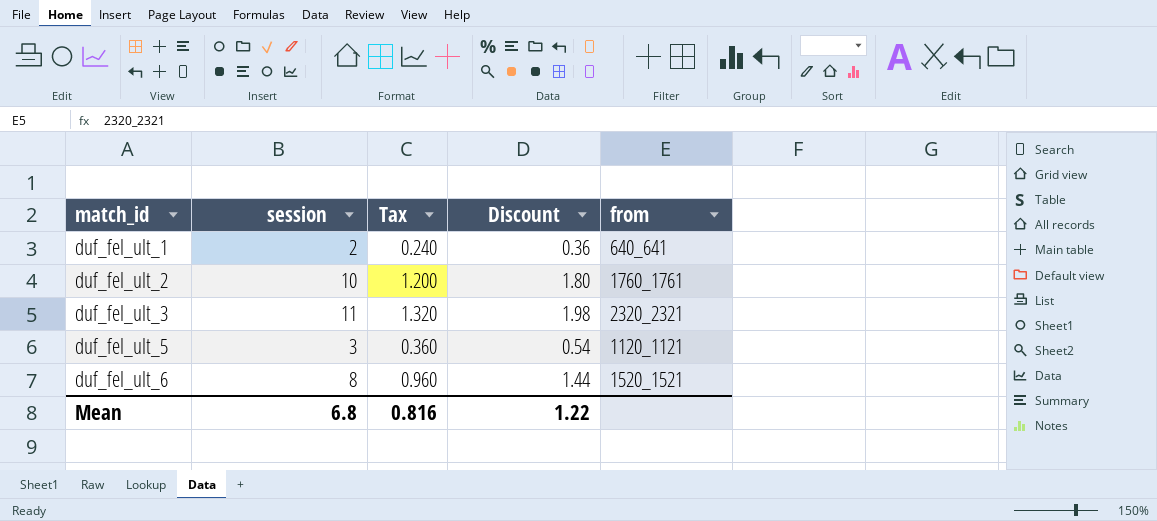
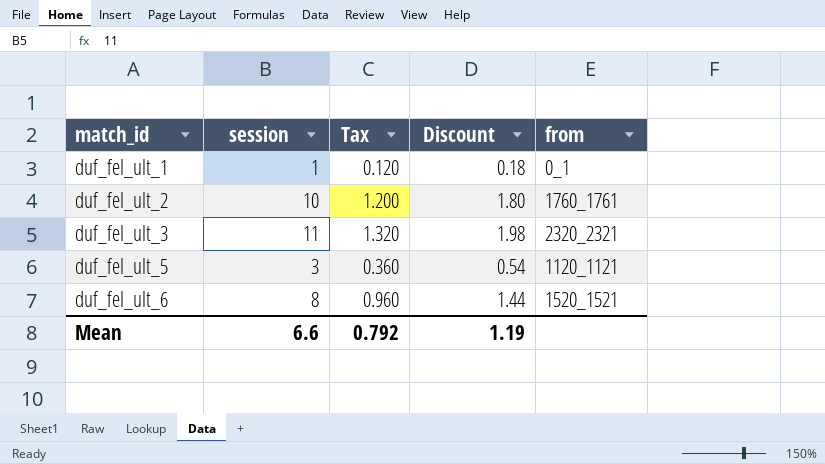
duf_fel_ult_1 | session: 2 -> 1
duf_fel_ult_1 | Tax: 0.240 -> 0.120
duf_fel_ult_1 | Discount: 0.36 -> 0.18
duf_fel_ult_1 | from: 640_641 -> 0_1
Mean | session: 6.8 -> 6.6
Mean | Tax: 0.816 -> 0.792
Mean | Discount: 1.22 -> 1.19

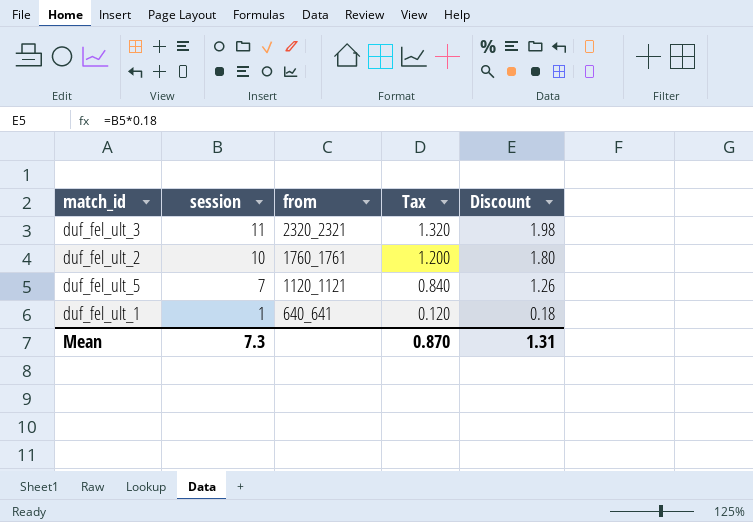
row order: match_id ascending -> session descending
column from | position: 5 -> 3
row duf_fel_ult_6: 8 | 0.960 | 1.44 | 1520_1521 -> none
duf_fel_ult_5 | session: 3 -> 7
duf_fel_ult_5 | Tax: 0.360 -> 0.840
duf_fel_ult_5 | Discount: 0.54 -> 1.26
duf_fel_ult_1 | from: 0_1 -> 640_641
Mean | session: 6.6 -> 7.3
Mean | Tax: 0.792 -> 0.870
Mean | Discount: 1.19 -> 1.31

